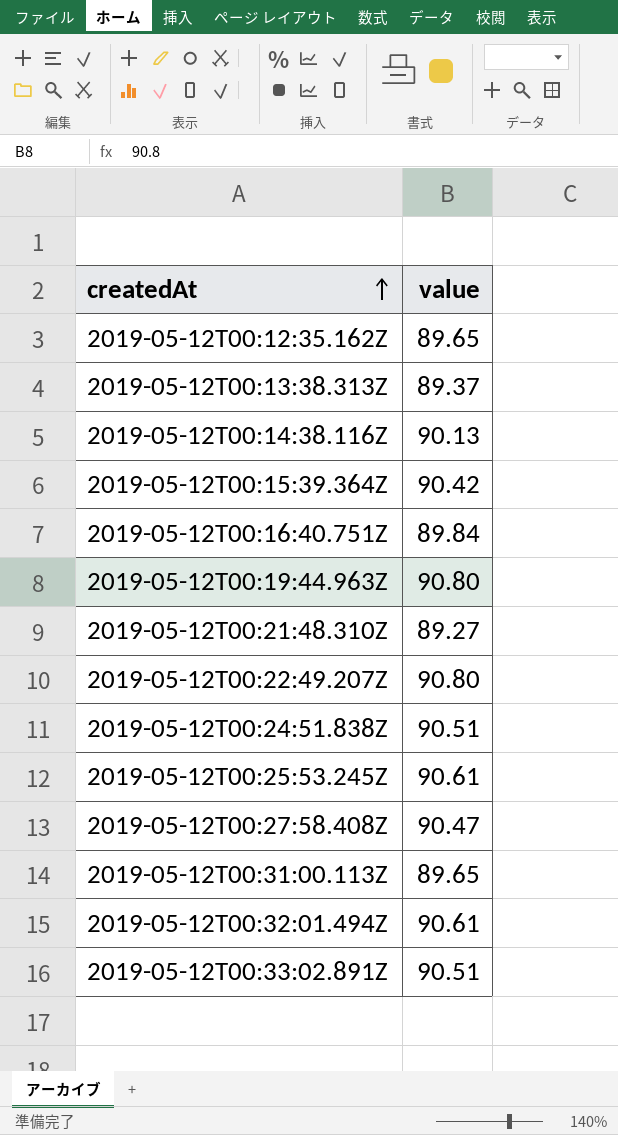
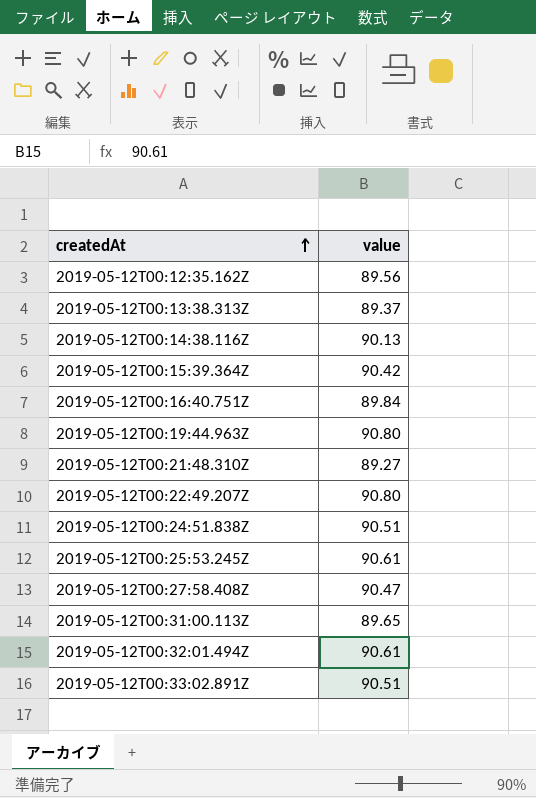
2019-05-12T00:12:35.162Z | value: 89.65 -> 89.56

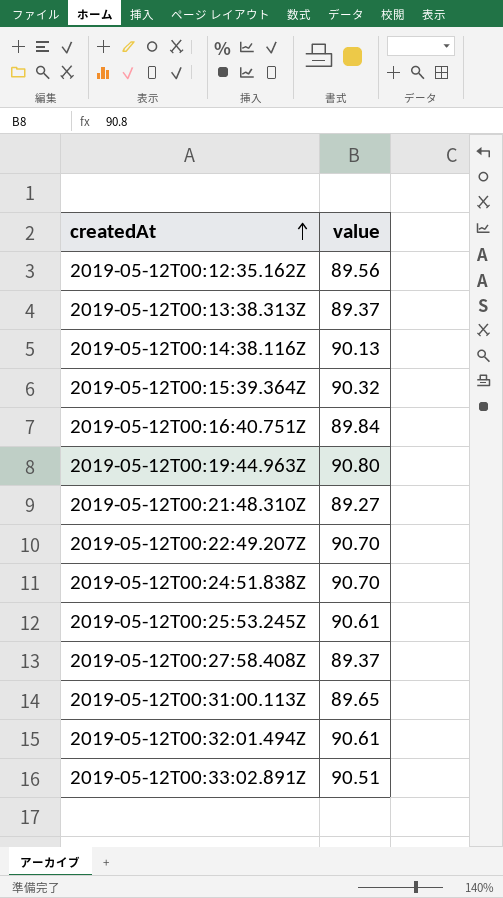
2019-05-12T00:15:39.364Z | value: 90.42 -> 90.32
2019-05-12T00:22:49.207Z | value: 90.80 -> 90.70
2019-05-12T00:24:51.838Z | value: 90.51 -> 90.70
2019-05-12T00:27:58.408Z | value: 90.47 -> 89.37

